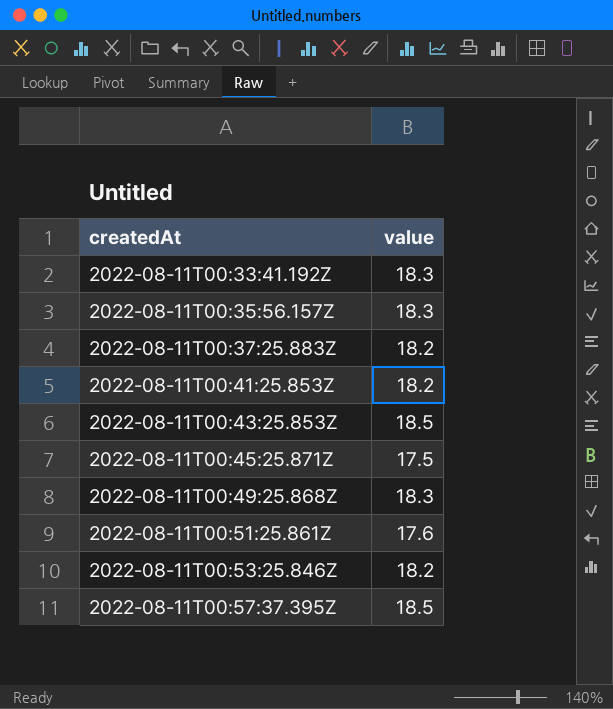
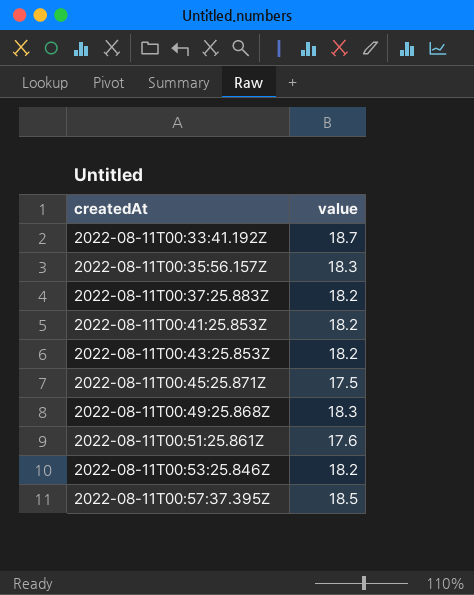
2022-08-11T00:33:41.192Z | value: 18.3 -> 18.7
2022-08-11T00:43:25.853Z | value: 18.5 -> 18.2

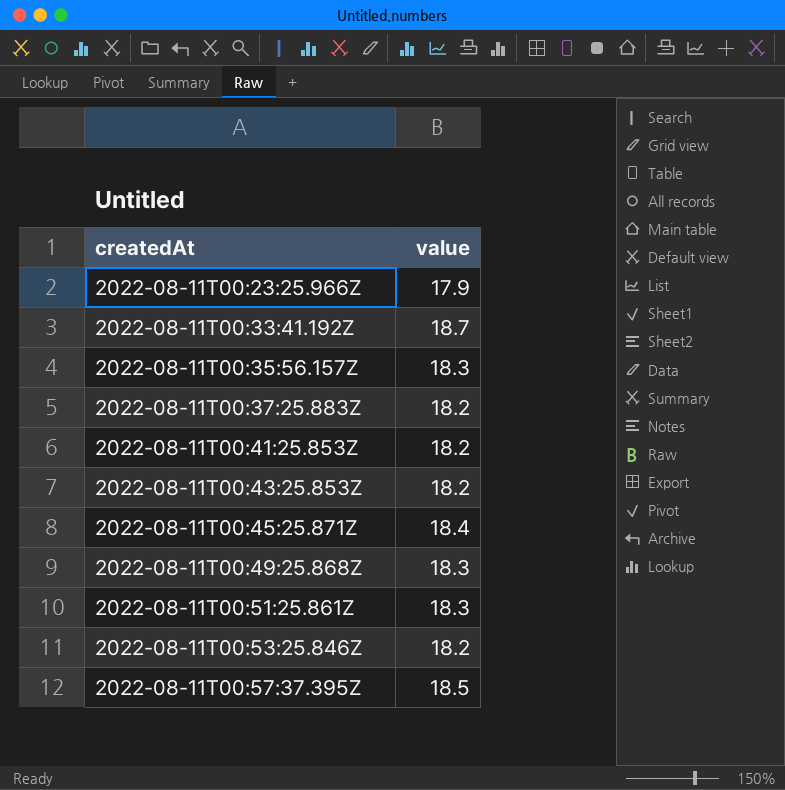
row 2022-08-11T00:23:25.966Z: none -> 17.9
2022-08-11T00:45:25.871Z | value: 17.5 -> 18.4
2022-08-11T00:51:25.861Z | value: 17.6 -> 18.3

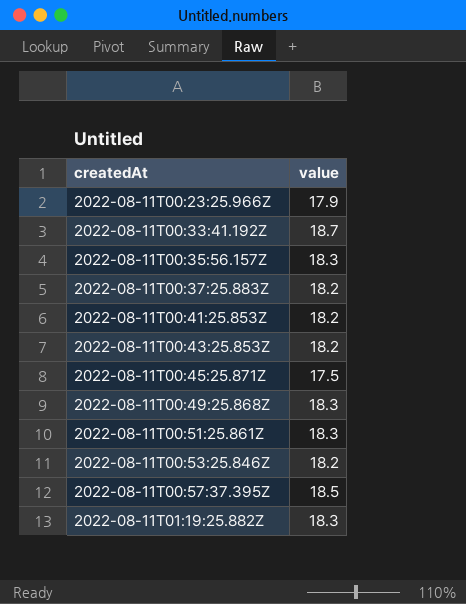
2022-08-11T00:45:25.871Z | value: 18.4 -> 17.5
row 2022-08-11T01:19:25.882Z: none -> 18.3

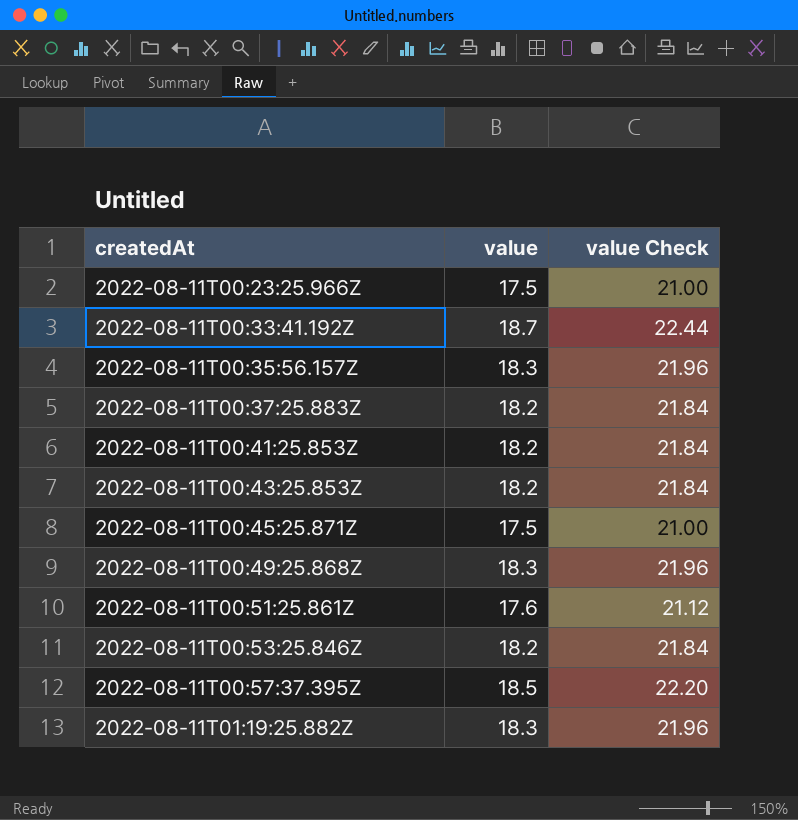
column value Check | formula: none -> [value] * 1.2
2022-08-11T00:23:25.966Z | value: 17.9 -> 17.5
2022-08-11T00:51:25.861Z | value: 18.3 -> 17.6

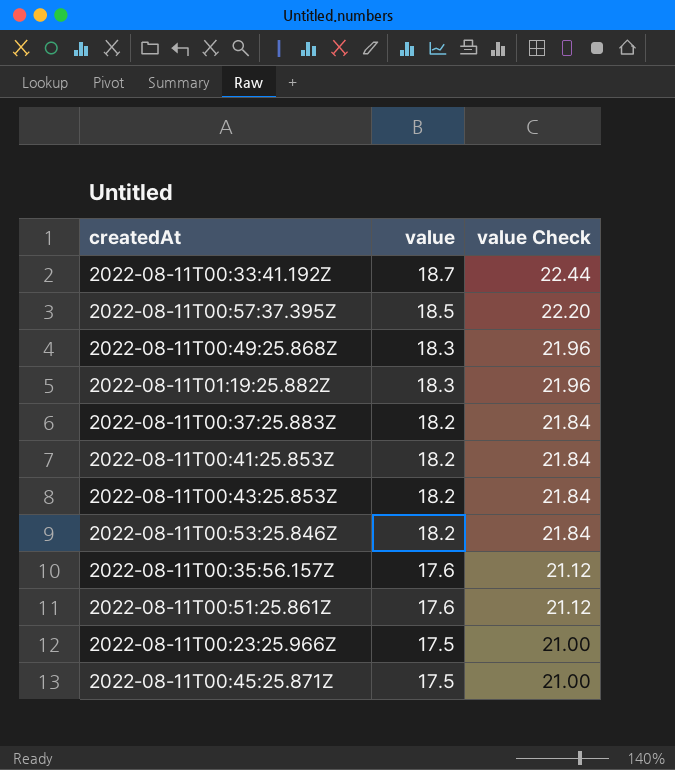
row order: createdAt ascending -> value descending
2022-08-11T00:35:56.157Z | value: 18.3 -> 17.6
2022-08-11T00:35:56.157Z | value Check: 21.96 -> 21.12

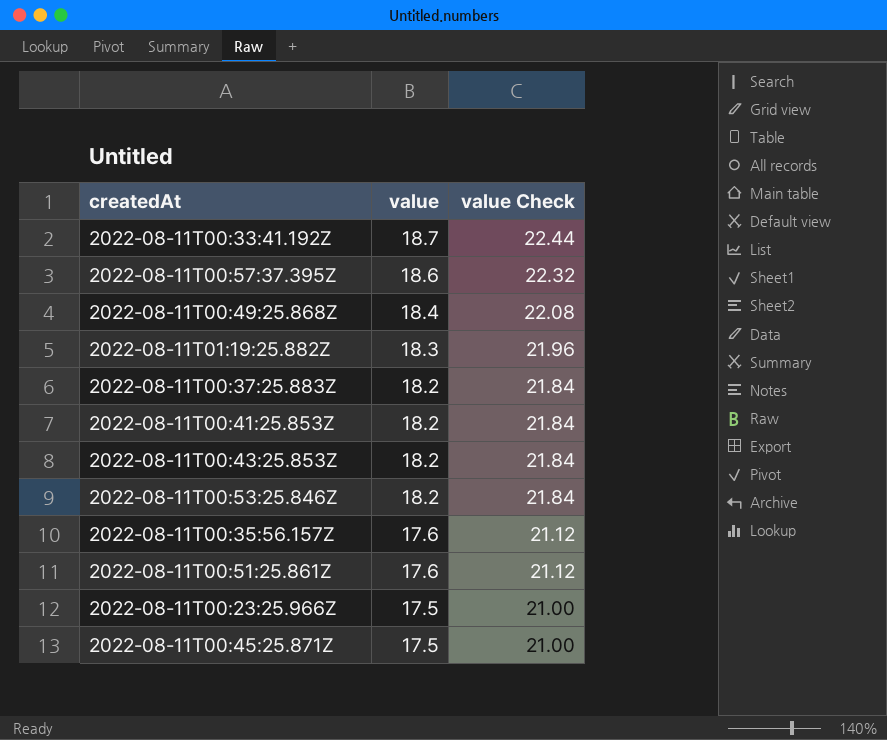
2022-08-11T00:57:37.395Z | value: 18.5 -> 18.6
2022-08-11T00:57:37.395Z | value Check: 22.20 -> 22.32
2022-08-11T00:49:25.868Z | value: 18.3 -> 18.4
2022-08-11T00:49:25.868Z | value Check: 21.96 -> 22.08

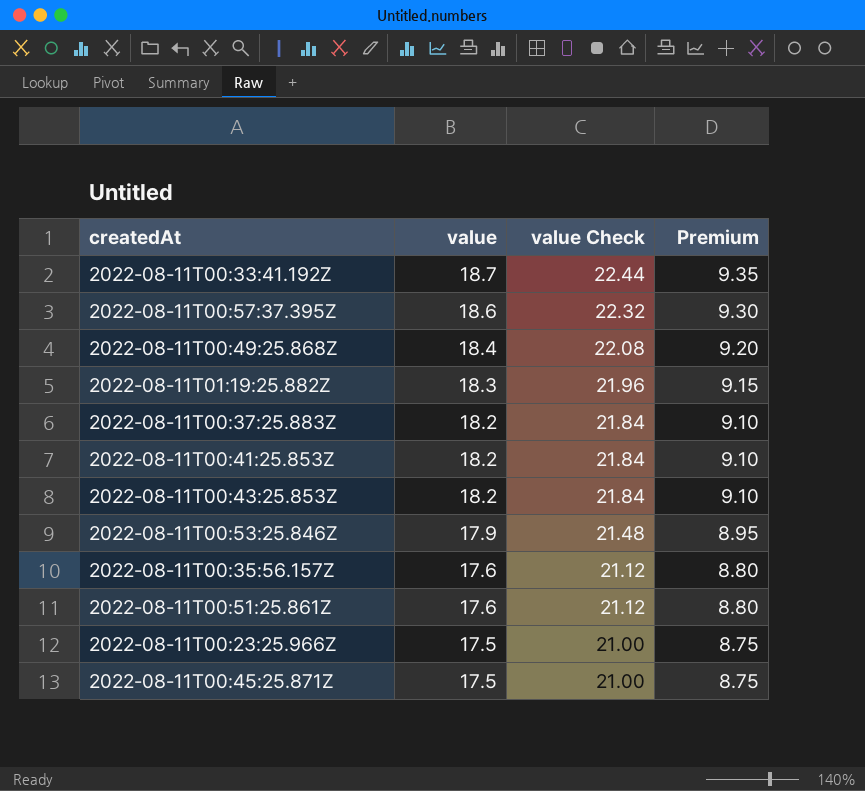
column Premium | formula: none -> [value] * 0.5
2022-08-11T00:53:25.846Z | value: 18.2 -> 17.9
2022-08-11T00:53:25.846Z | value Check: 21.84 -> 21.48

